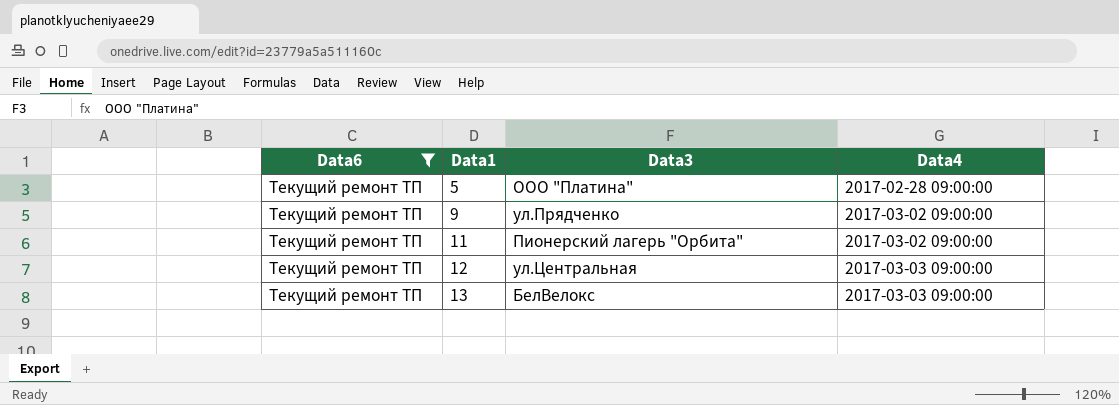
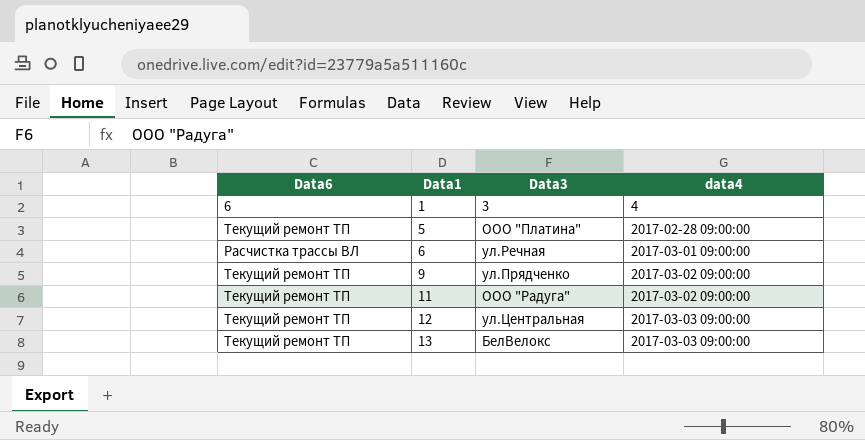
filter: Data6 = Текущий ремонт ТП -> none
column name: Data4 -> data4
11 | Data3: Пионерский лагерь "Орбита" -> ООО "Радуга"

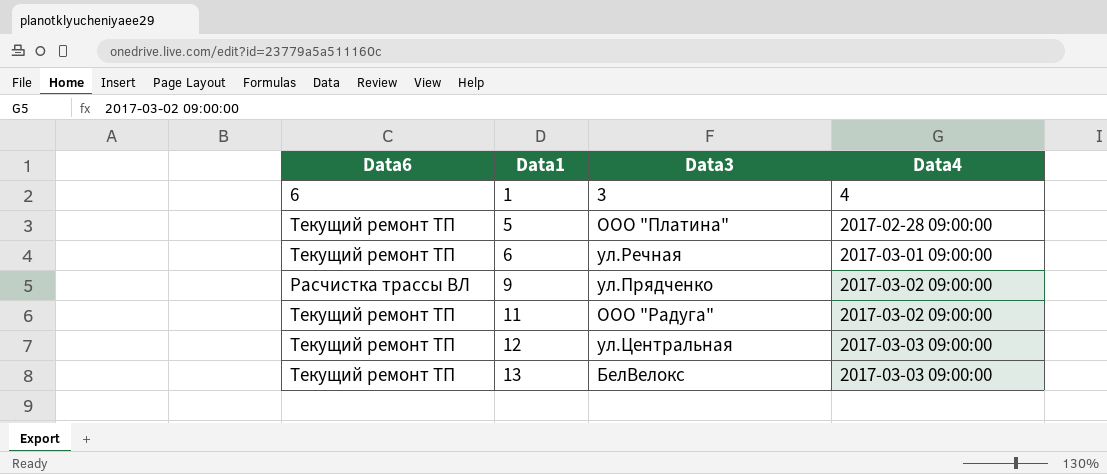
column name: data4 -> Data4
6 | Data6: Расчистка трассы ВЛ -> Текущий ремонт ТП
9 | Data6: Текущий ремонт ТП -> Расчистка трассы ВЛ

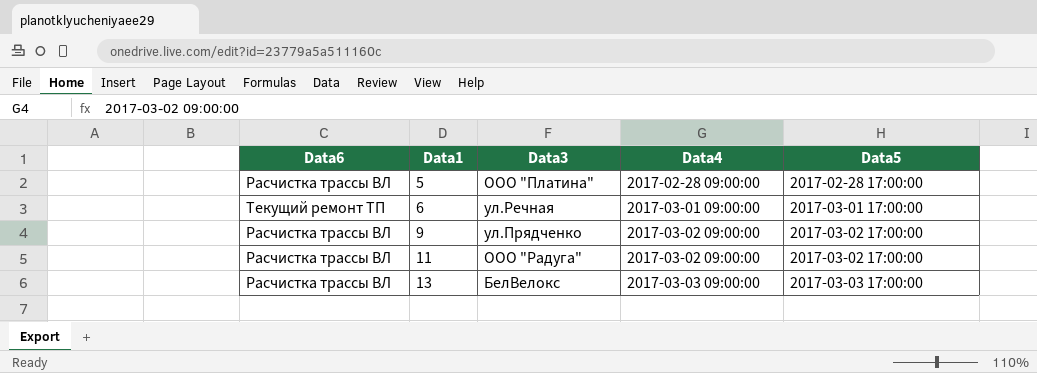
column Data5 | position: none -> 5
row 1: 6 | 3 | 4 -> none
row 12: Текущий ремонт ТП | ул.Центральная | 2017-03-03 09:00:00 -> none
5 | Data6: Текущий ремонт ТП -> Расчистка трассы ВЛ
11 | Data6: Текущий ремонт ТП -> Расчистка трассы ВЛ
13 | Data6: Текущий ремонт ТП -> Расчистка трассы ВЛ

